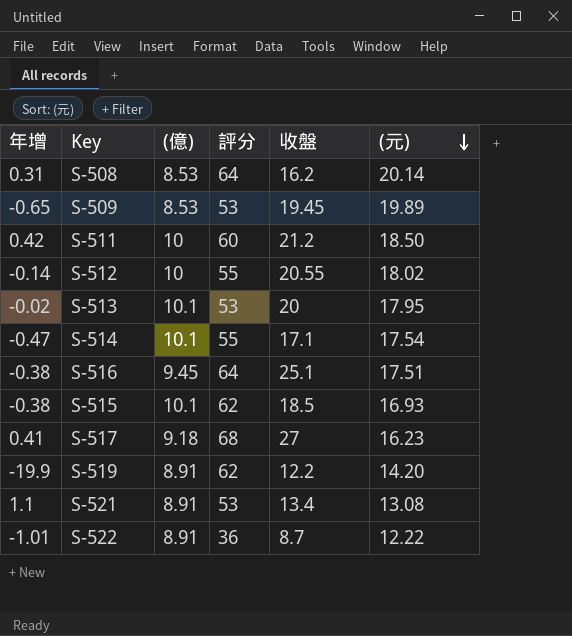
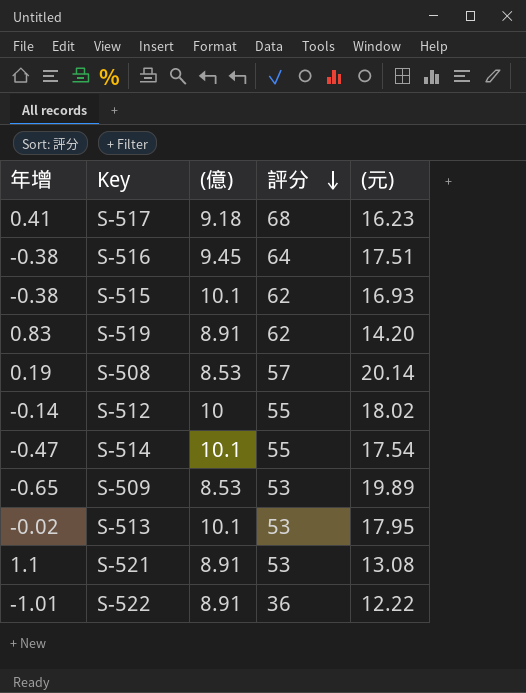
row order: (元) descending -> 評分 descending
column 收盤 | position: 5 -> none
row S-511: 0.42 | 10 | 60 | 21.2 | 18.50 -> none
S-519 | 年增: -19.9 -> 0.83
S-508 | 年增: 0.31 -> 0.19
S-508 | 評分: 64 -> 57

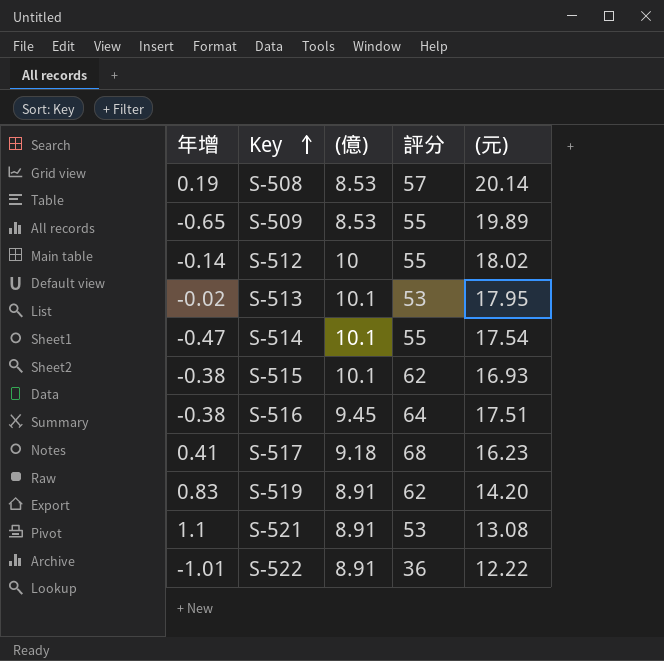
row order: 評分 descending -> Key ascending
S-509 | 評分: 53 -> 55

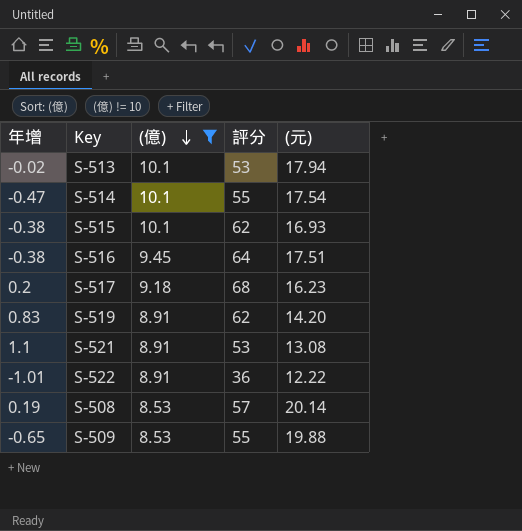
filter: none -> (億) != 10
row order: Key ascending -> (億) descending
S-513 | (元): 17.95 -> 17.94
S-517 | 年增: 0.41 -> 0.2
S-509 | (元): 19.89 -> 19.88

